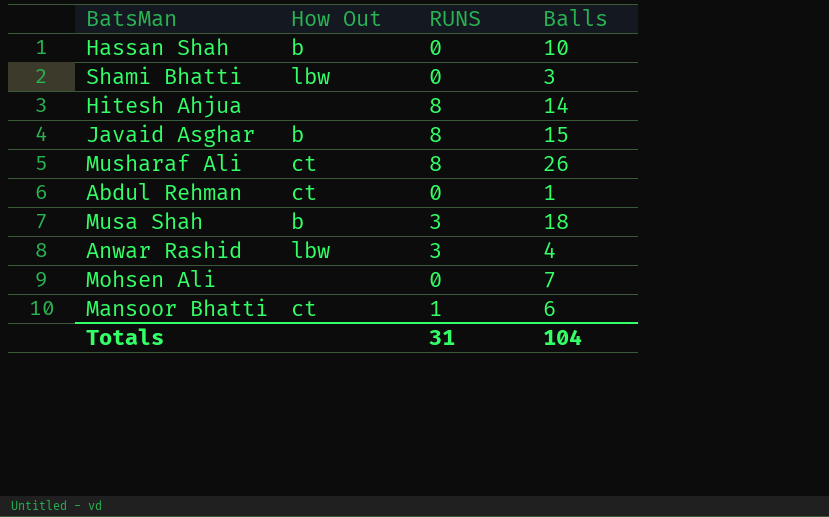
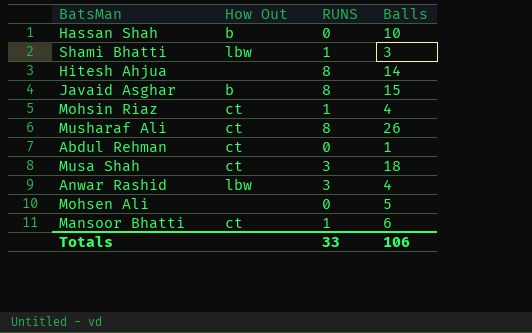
Shami Bhatti | RUNS: 0 -> 1
row Mohsin Riaz: none -> ct | 1 | 4
Musa Shah | How Out: b -> ct
Mohsen Ali | Balls: 7 -> 5
Totals | RUNS: 31 -> 33
Totals | Balls: 104 -> 106

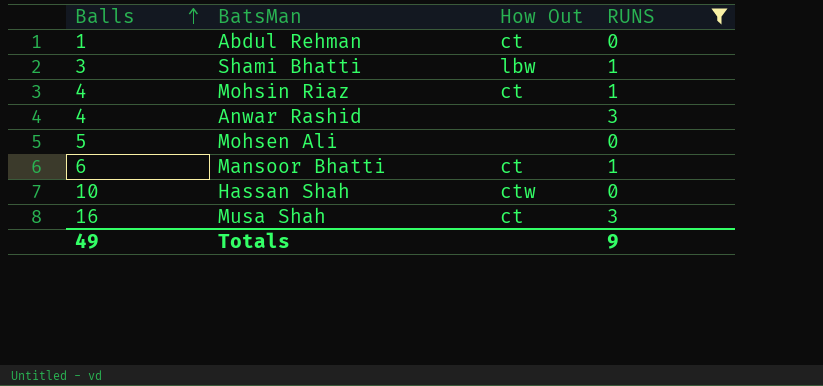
filter: none -> RUNS != 8
row order: none -> Balls ascending
column Balls | position: 4 -> 1
Anwar Rashid | How Out: lbw -> none
Hassan Shah | How Out: b -> ctw
Musa Shah | Balls: 18 -> 16
Totals | Balls: 106 -> 49
Totals | RUNS: 33 -> 9

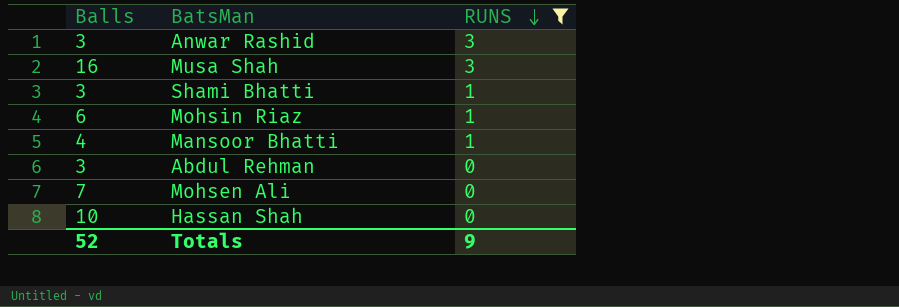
row order: Balls ascending -> RUNS descending
column How Out | position: 3 -> none
Anwar Rashid | Balls: 4 -> 3
Mohsin Riaz | Balls: 4 -> 6
Mansoor Bhatti | Balls: 6 -> 4
Abdul Rehman | Balls: 1 -> 3
Mohsen Ali | Balls: 5 -> 7
Totals | Balls: 49 -> 52

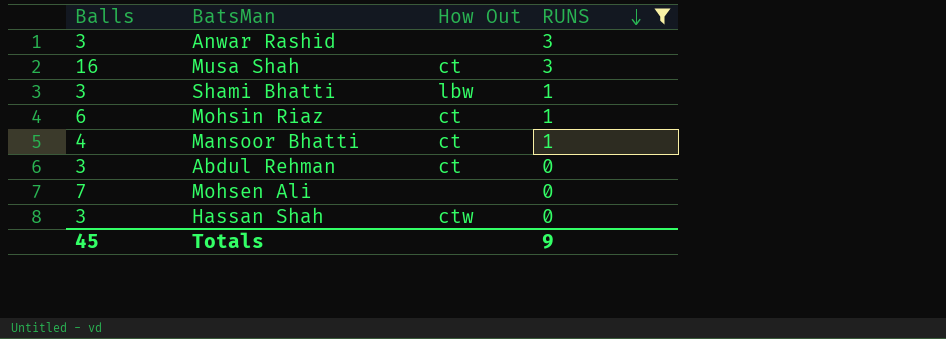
column How Out | position: none -> 3
Hassan Shah | Balls: 10 -> 3
Totals | Balls: 52 -> 45

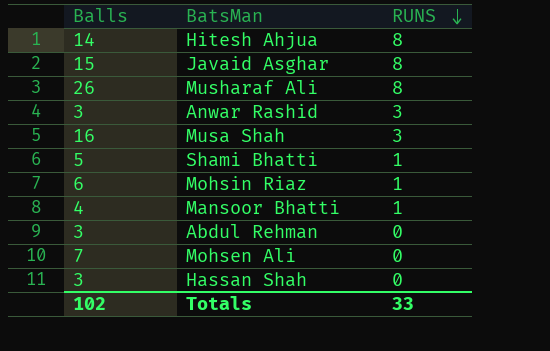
filter: RUNS != 8 -> none
column How Out | position: 3 -> none
Shami Bhatti | Balls: 3 -> 5
Totals | Balls: 45 -> 102
Totals | RUNS: 9 -> 33

